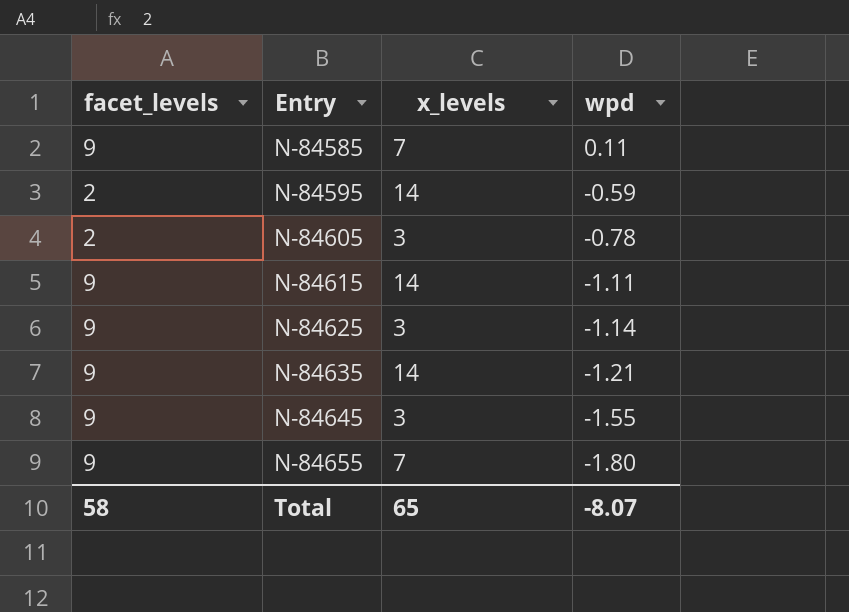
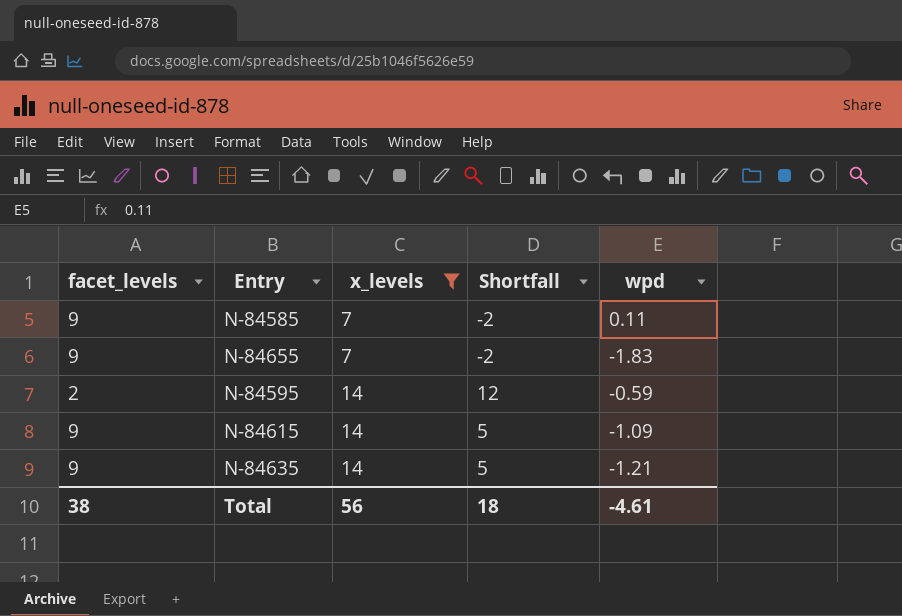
filter: none -> x_levels != 3
row order: Entry ascending -> x_levels ascending
column Shortfall | formula: none -> [x_levels] - [facet_levels]
N-84655 | wpd: -1.80 -> -1.83
N-84615 | wpd: -1.11 -> -1.09
Total | facet_levels: 58 -> 38
Total | x_levels: 65 -> 56
Total | wpd: -8.07 -> -4.61

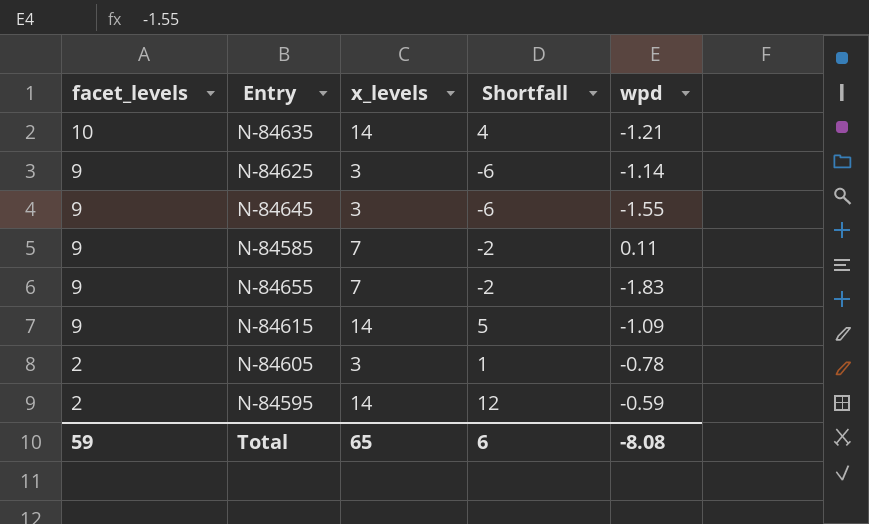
filter: x_levels != 3 -> none
row order: x_levels ascending -> facet_levels descending
N-84635 | facet_levels: 9 -> 10
N-84635 | Shortfall: 5 -> 4
Total | facet_levels: 38 -> 59
Total | x_levels: 56 -> 65
Total | Shortfall: 18 -> 6
Total | wpd: -4.61 -> -8.08

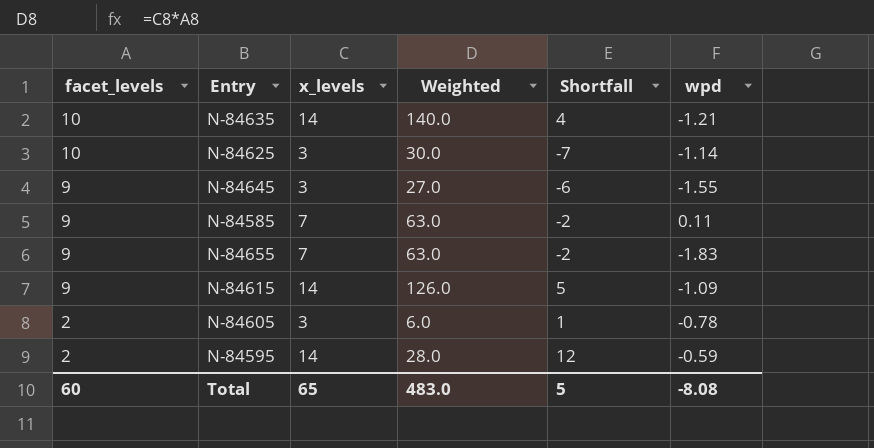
column Weighted | formula: none -> [facet_levels] * [x_levels]
N-84625 | facet_levels: 9 -> 10
N-84625 | Shortfall: -6 -> -7
Total | facet_levels: 59 -> 60
Total | Shortfall: 6 -> 5

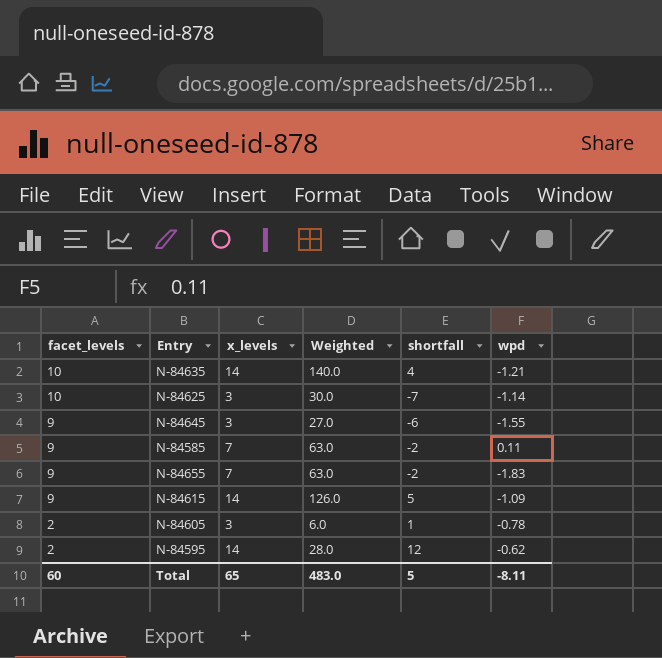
column name: Shortfall -> shortfall
N-84595 | wpd: -0.59 -> -0.62
Total | wpd: -8.08 -> -8.11

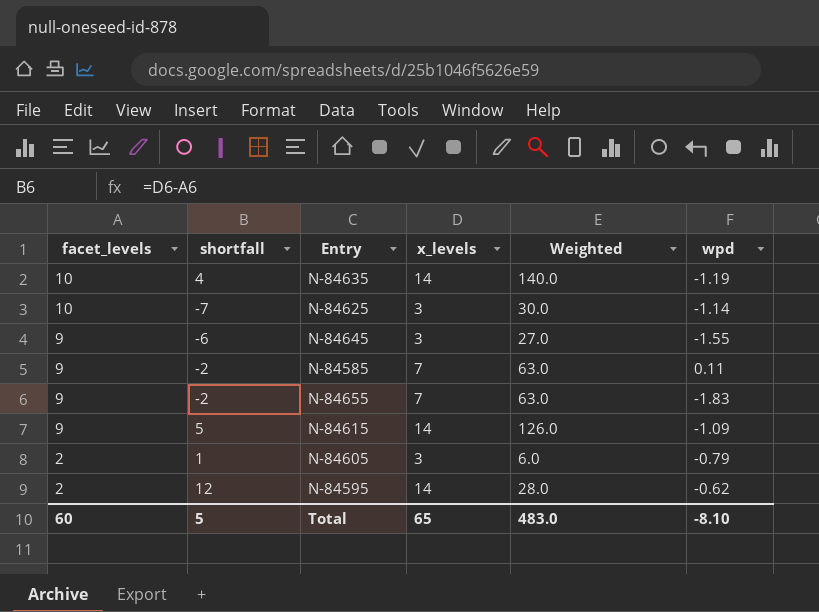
column shortfall | position: 5 -> 2
N-84635 | wpd: -1.21 -> -1.19
N-84605 | wpd: -0.78 -> -0.79
Total | wpd: -8.11 -> -8.10

